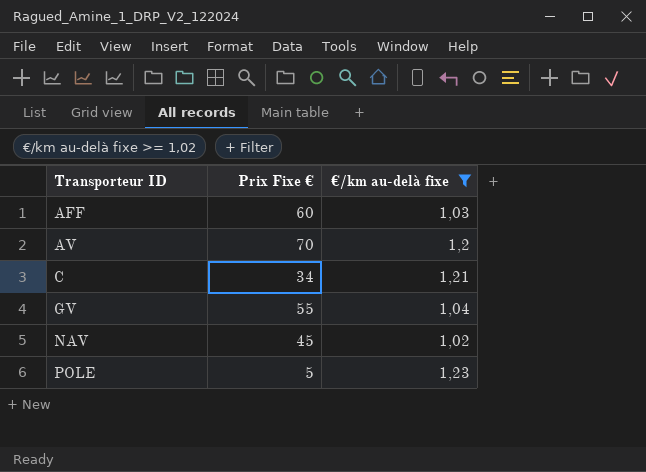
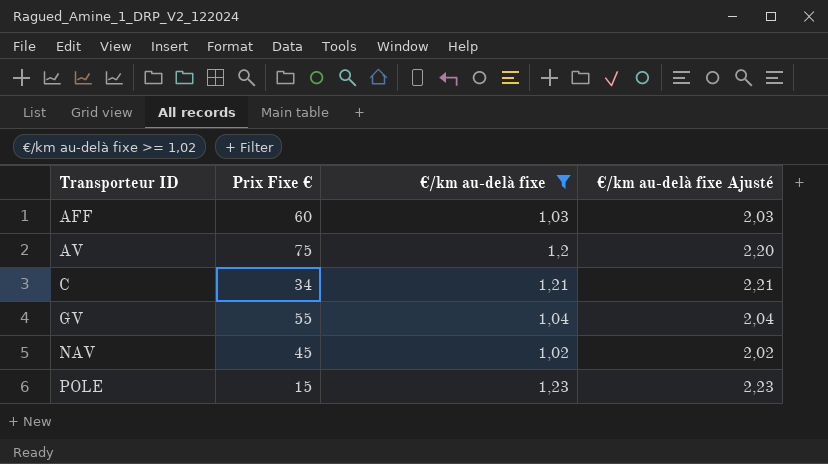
column €/km au-delà fixe Ajusté | formula: none -> [€/km au-delà fixe] + 1
AV | Prix Fixe €: 70 -> 75
POLE | Prix Fixe €: 5 -> 15

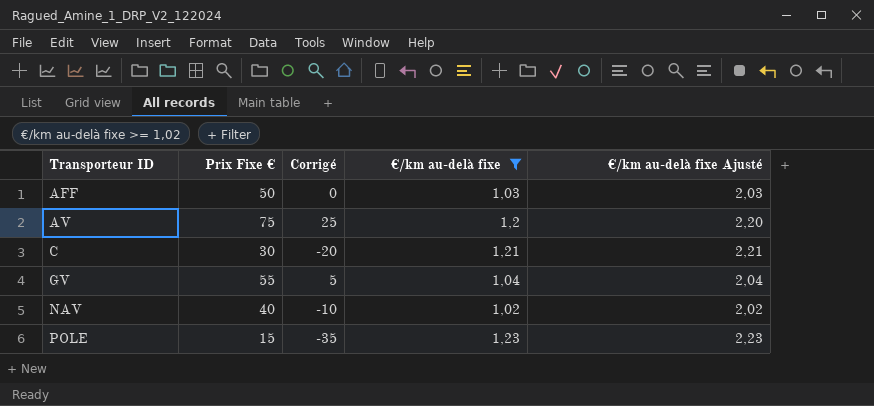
column Corrigé | formula: none -> [Prix Fixe €] - 50
AFF | Prix Fixe €: 60 -> 50
C | Prix Fixe €: 34 -> 30
NAV | Prix Fixe €: 45 -> 40

